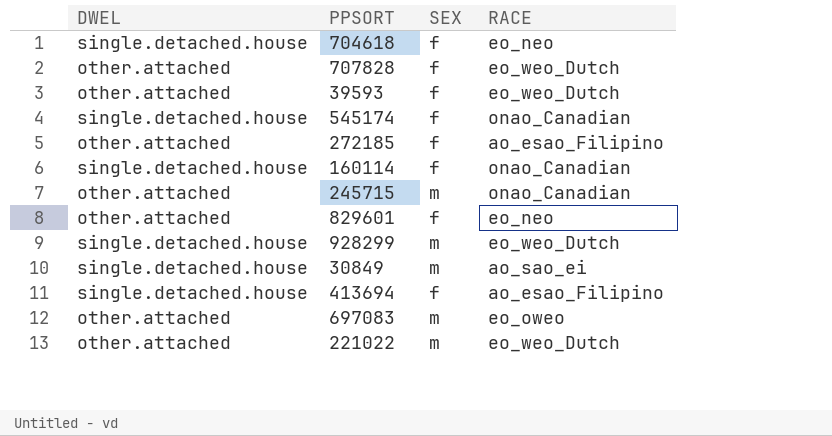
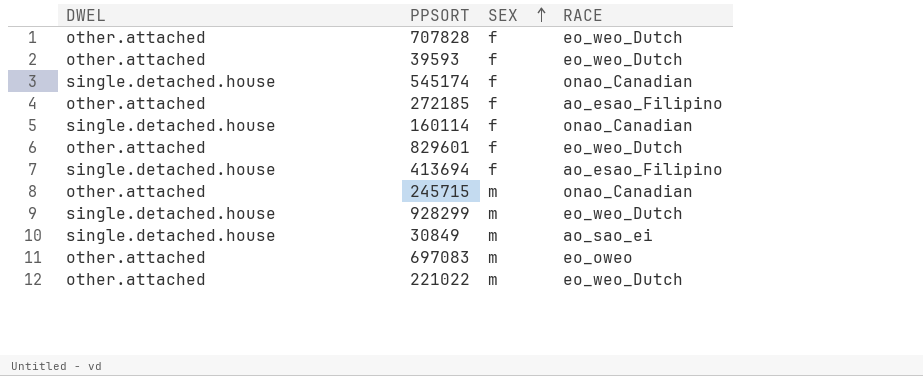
row order: none -> SEX ascending
row 704618: single.detached.house | f | eo_neo -> none
829601 | RACE: eo_neo -> eo_weo_Dutch

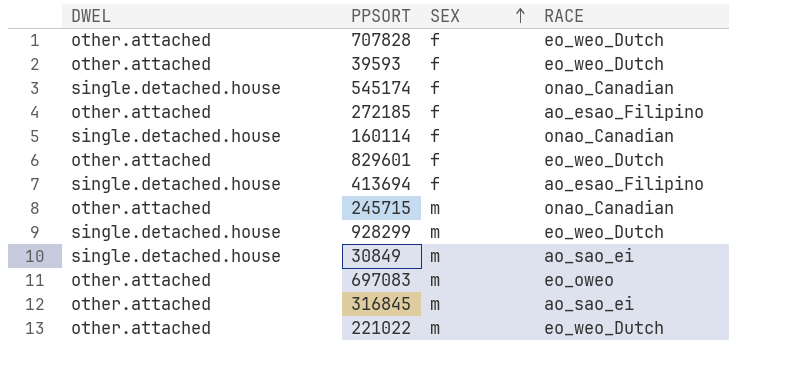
row 316845: none -> other.attached | m | ao_sao_ei

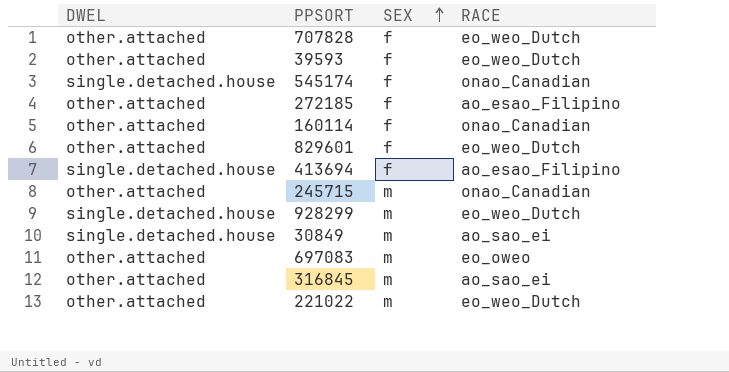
160114 | DWEL: single.detached.house -> other.attached

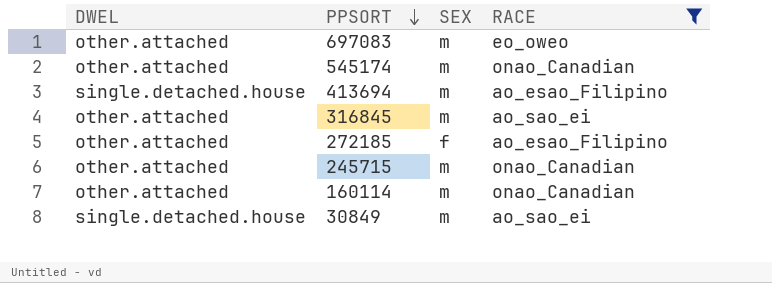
filter: none -> RACE != eo_weo_Dutch
row order: SEX ascending -> PPSORT descending
545174 | DWEL: single.detached.house -> other.attached
545174 | SEX: f -> m
413694 | SEX: f -> m
160114 | SEX: f -> m

